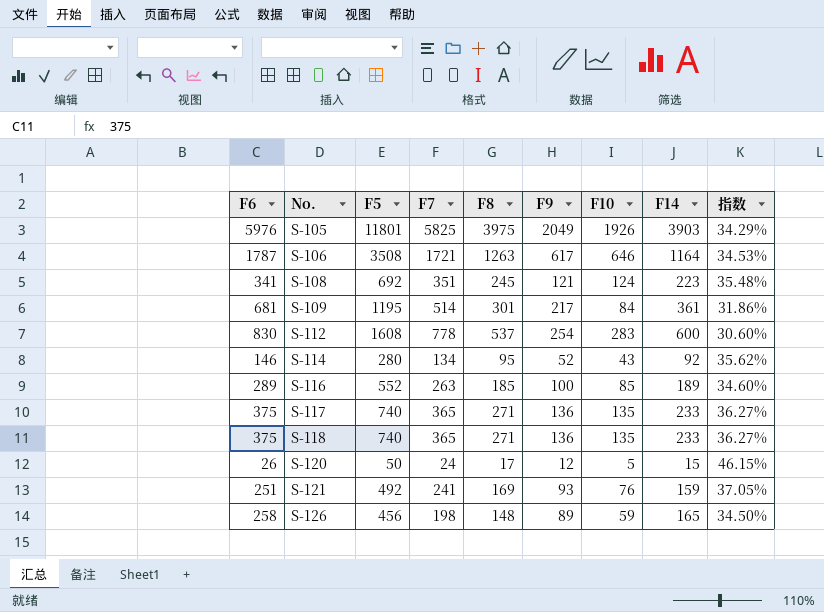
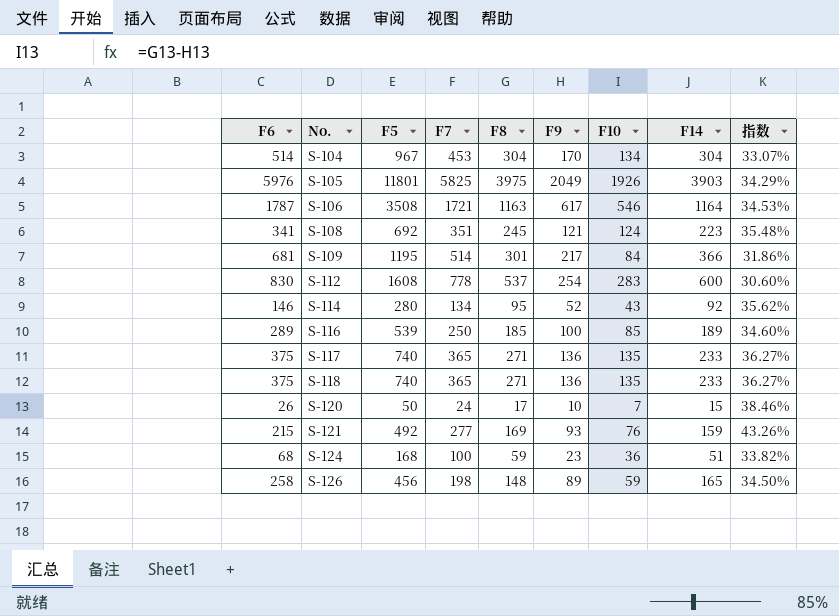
row S-104: none -> 514 | 967 | 453 | 304 | 170 | 134 | 304 | 33.07%
S-106 | F8: 1263 -> 1163
S-106 | F10: 646 -> 546
S-109 | F14: 361 -> 366
S-116 | F5: 552 -> 539
S-116 | F7: 263 -> 250
S-120 | F9: 12 -> 10
S-120 | F10: 5 -> 7
S-120 | 指数: 46.15% -> 38.46%
S-121 | F6: 251 -> 215
S-121 | F7: 241 -> 277
S-121 | 指数: 37.05% -> 43.26%
row S-124: none -> 68 | 168 | 100 | 59 | 23 | 36 | 51 | 33.82%

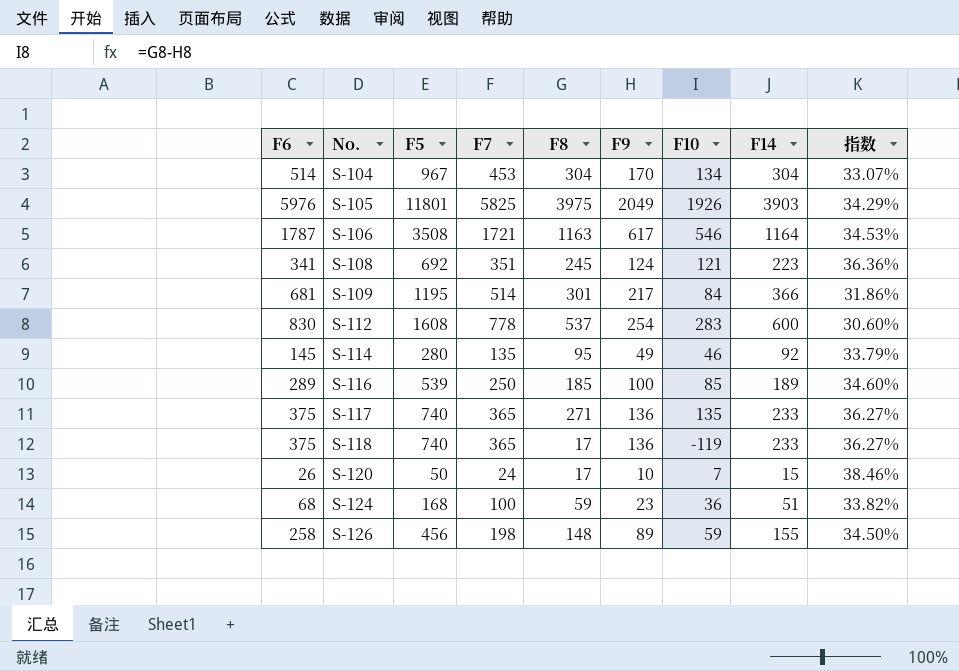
row S-121: 215 | 492 | 277 | 169 | 93 | 76 | 159 | 43.26% -> none
S-108 | F9: 121 -> 124
S-108 | F10: 124 -> 121
S-108 | 指数: 35.48% -> 36.36%
S-114 | F6: 146 -> 145
S-114 | F7: 134 -> 135
S-114 | F9: 52 -> 49
S-114 | F10: 43 -> 46
S-114 | 指数: 35.62% -> 33.79%
S-118 | F8: 271 -> 17
S-118 | F10: 135 -> -119
S-126 | F14: 165 -> 155

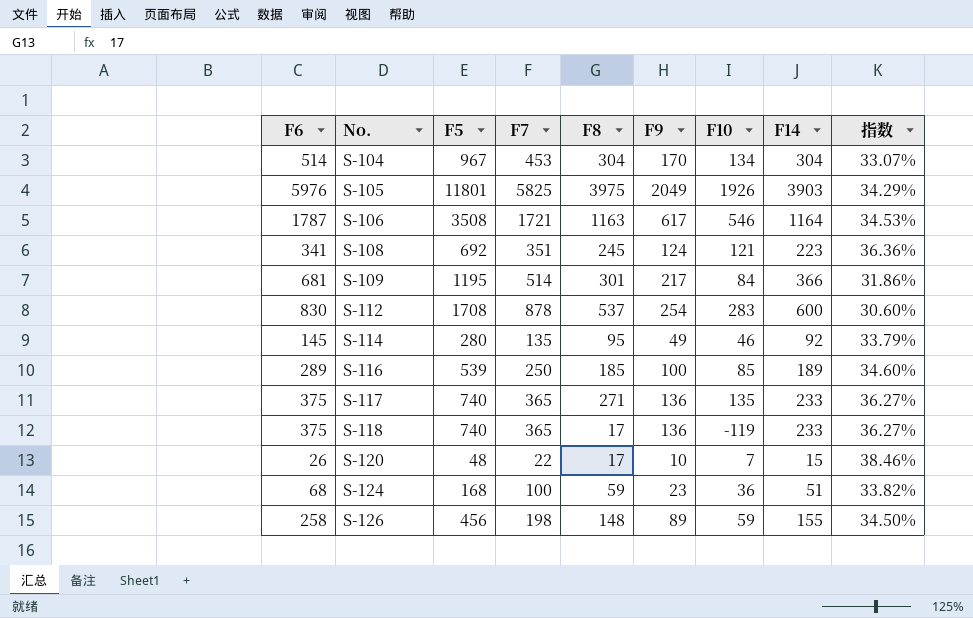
S-112 | F5: 1608 -> 1708
S-112 | F7: 778 -> 878
S-120 | F5: 50 -> 48
S-120 | F7: 24 -> 22

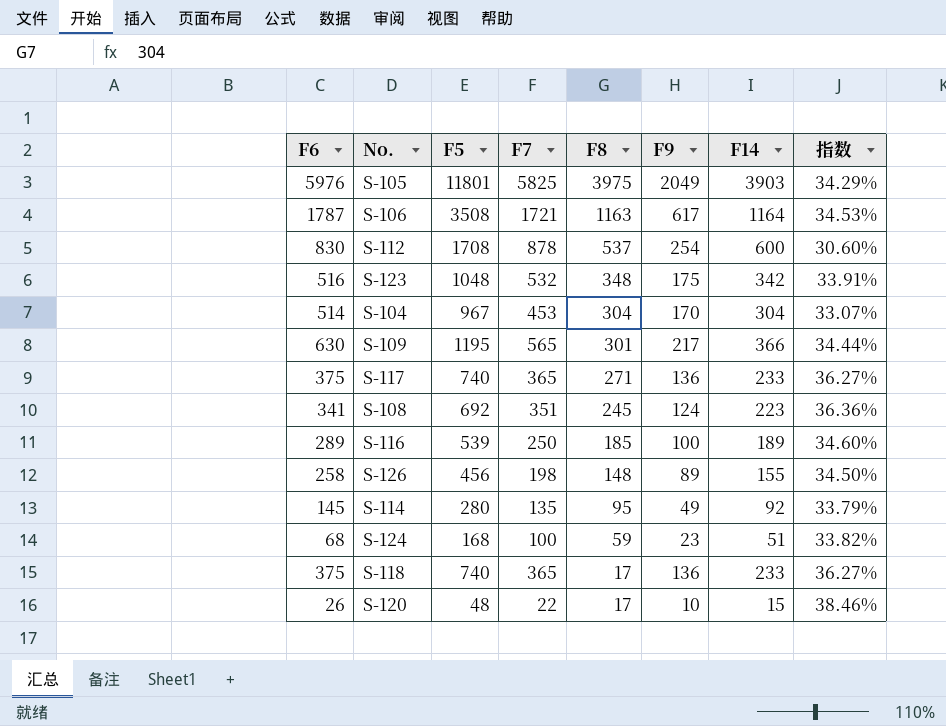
row order: No. ascending -> F8 descending
column F10 | formula: [F8] - [F9] -> none
row S-123: none -> 516 | 1048 | 532 | 348 | 175 | 342 | 33.91%
S-109 | F6: 681 -> 630
S-109 | F7: 514 -> 565
S-109 | 指数: 31.86% -> 34.44%

